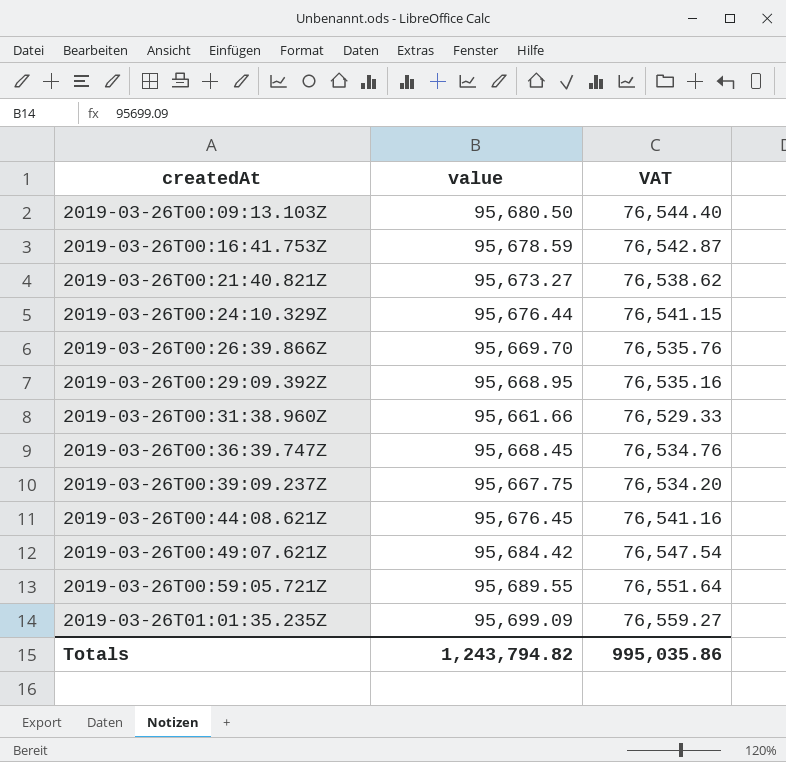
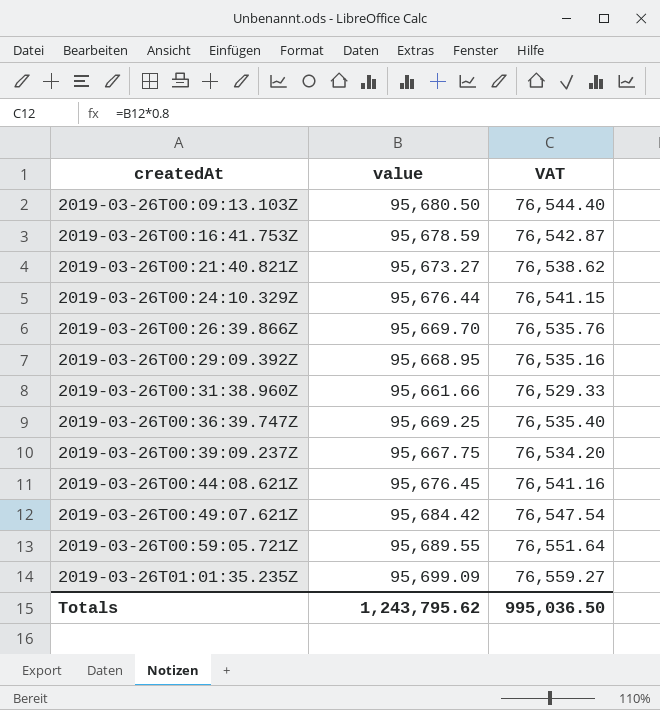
2019-03-26T00:36:39.747Z | value: 95,668.45 -> 95,669.25
2019-03-26T00:36:39.747Z | VAT: 76,534.76 -> 76,535.40
Totals | value: 1,243,794.82 -> 1,243,795.62
Totals | VAT: 995,035.86 -> 995,036.50

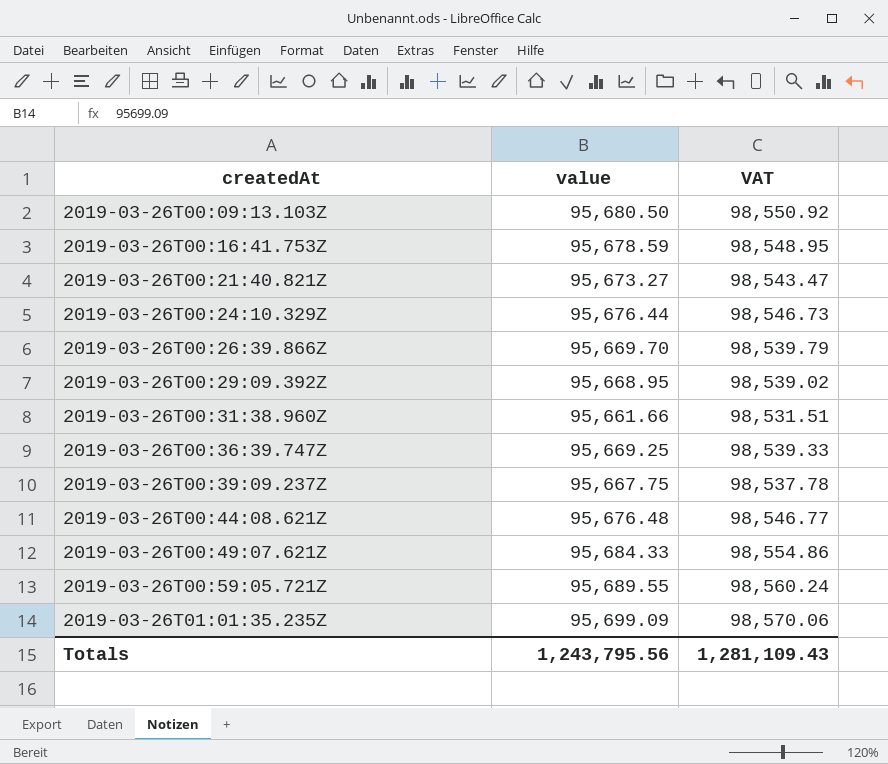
column VAT | formula: [value] * 0.8 -> [value] * 1.03
2019-03-26T00:44:08.621Z | value: 95,676.45 -> 95,676.48
2019-03-26T00:49:07.621Z | value: 95,684.42 -> 95,684.33
Totals | value: 1,243,795.62 -> 1,243,795.56
Totals | VAT: 995,036.50 -> 1,281,109.43

